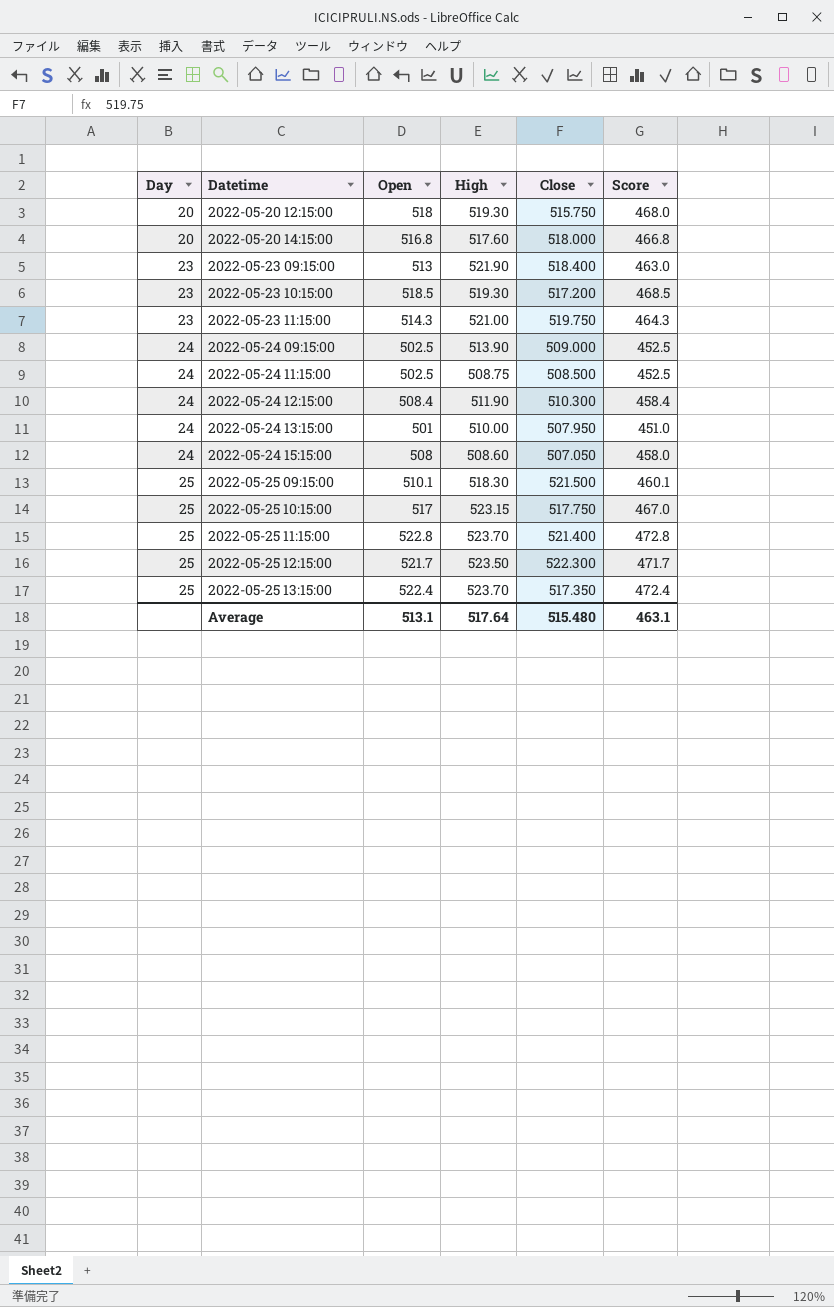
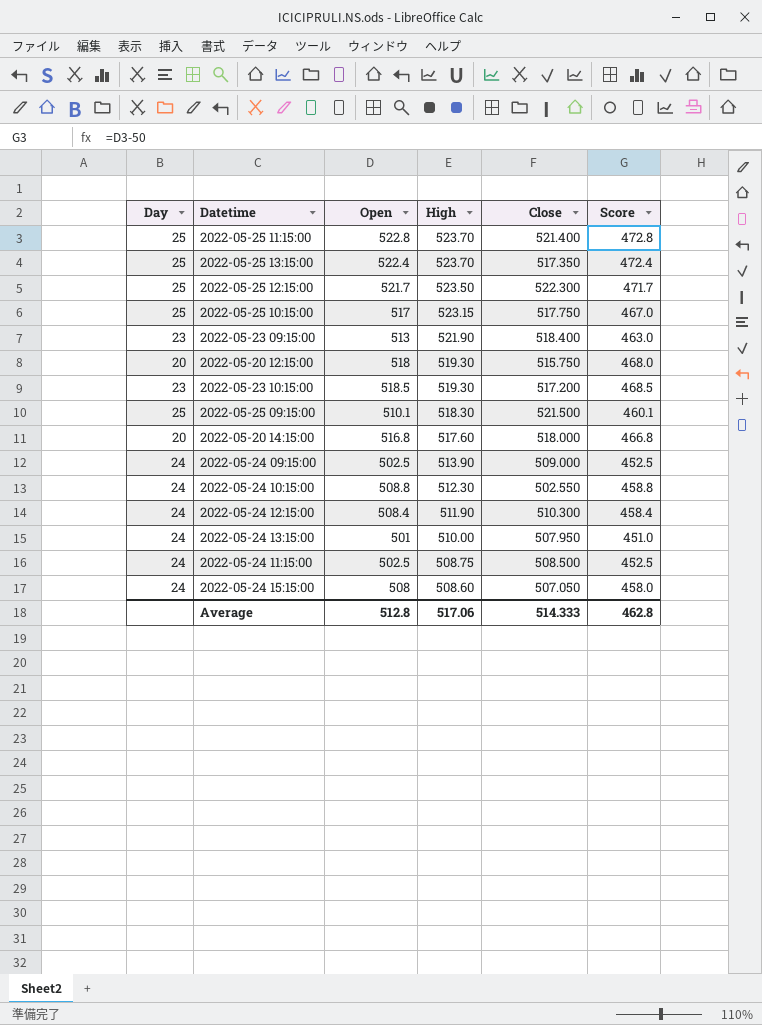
row order: Day ascending -> High descending
row 2022-05-23 11:15:00: 23 | 514.3 | 521.00 | 519.750 | 464.3 -> none
row 2022-05-24 10:15:00: none -> 24 | 508.8 | 512.30 | 502.550 | 458.8
Average | Open: 513.1 -> 512.8
Average | High: 517.64 -> 517.06
Average | Close: 515.480 -> 514.333
Average | Score: 463.1 -> 462.8

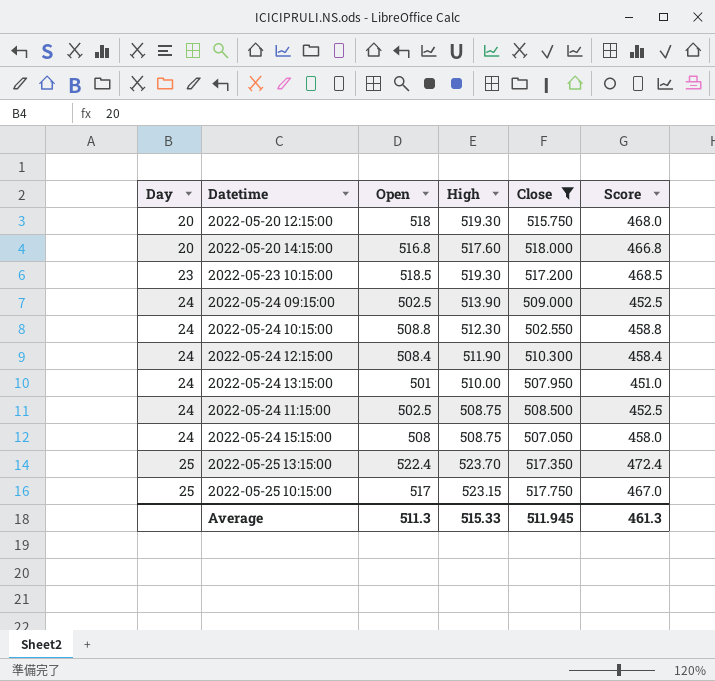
filter: none -> Close <= 518.000
row order: High descending -> Day ascending
2022-05-24 15:15:00 | High: 508.60 -> 508.75
Average | Open: 512.8 -> 511.3
Average | High: 517.06 -> 515.33
Average | Close: 514.333 -> 511.945
Average | Score: 462.8 -> 461.3

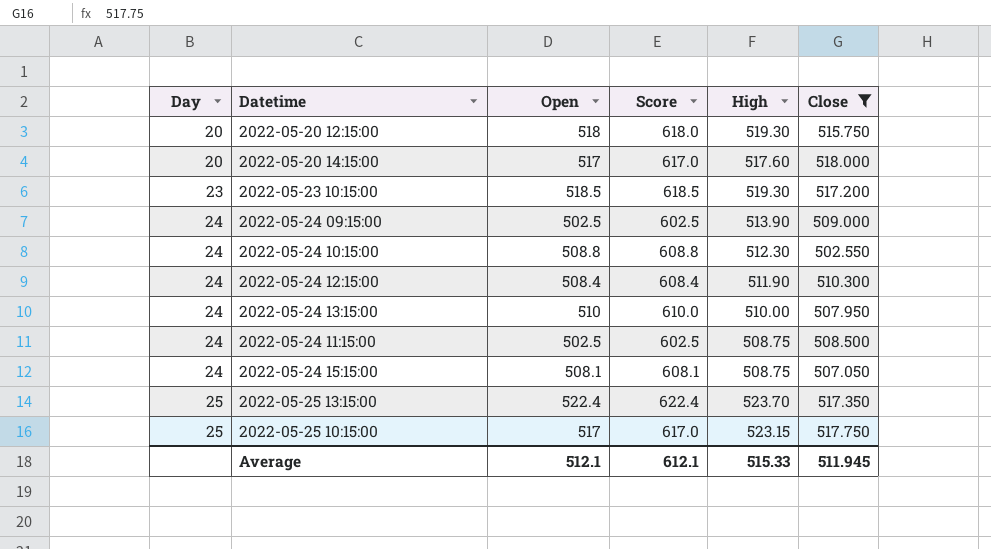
column Score | formula: [Open] - 50 -> [Open] + 100
column Score | position: 6 -> 4
2022-05-20 14:15:00 | Open: 516.8 -> 517
2022-05-24 13:15:00 | Open: 501 -> 510
2022-05-24 15:15:00 | Open: 508 -> 508.1
Average | Open: 511.3 -> 512.1
Average | Score: 461.3 -> 612.1

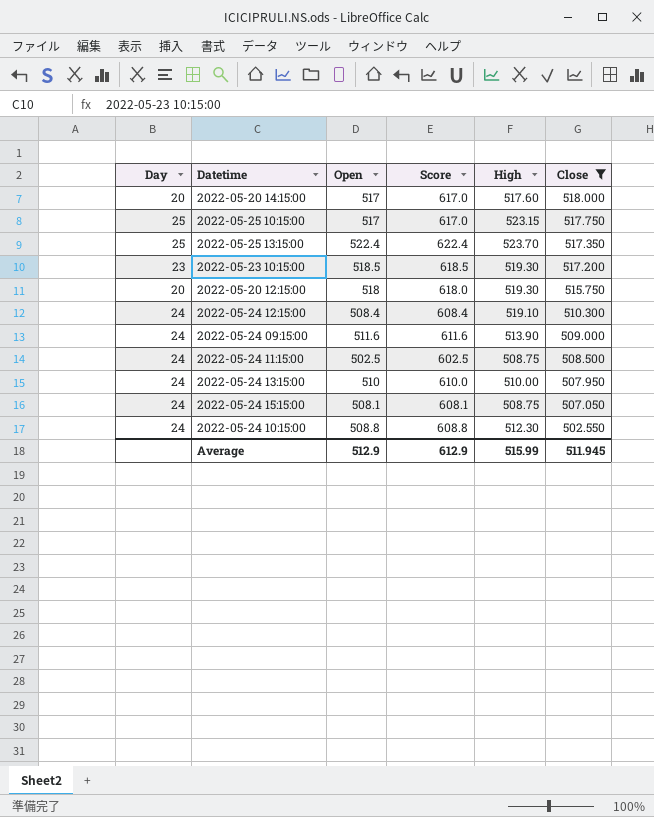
row order: Day ascending -> Close descending
2022-05-24 12:15:00 | High: 511.90 -> 519.10
2022-05-24 09:15:00 | Open: 502.5 -> 511.6
2022-05-24 09:15:00 | Score: 602.5 -> 611.6
Average | Open: 512.1 -> 512.9
Average | Score: 612.1 -> 612.9
Average | High: 515.33 -> 515.99

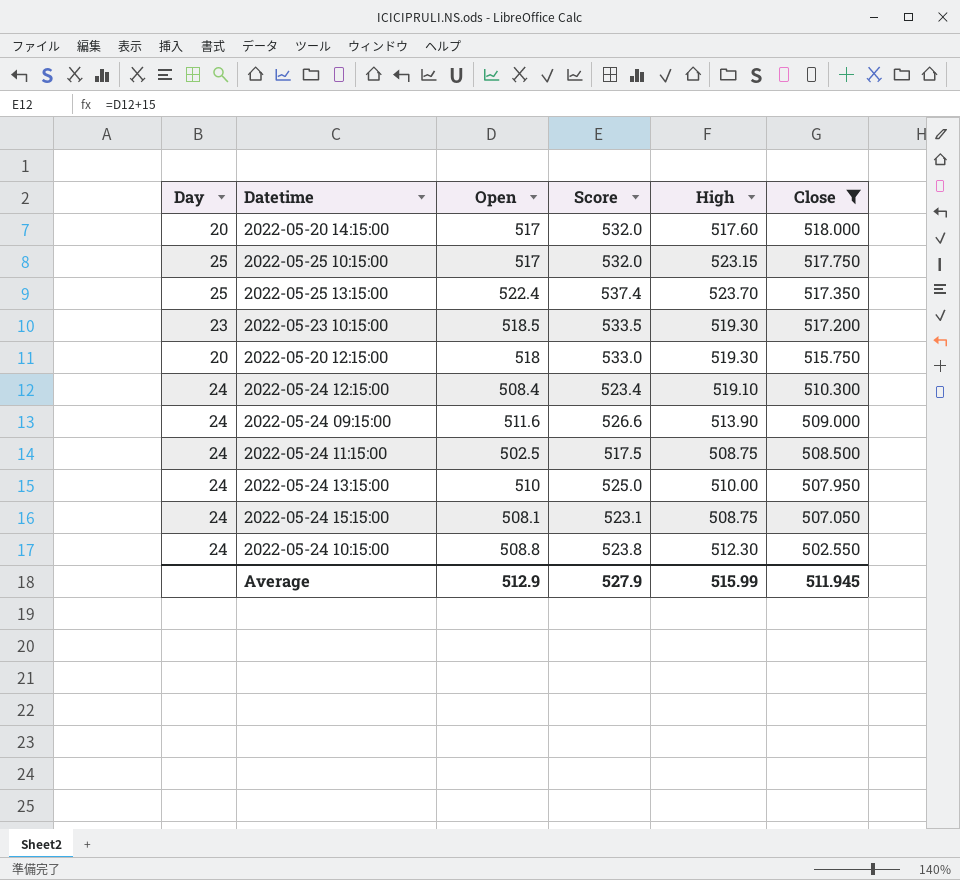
column Score | formula: [Open] + 100 -> [Open] + 15
Average | Score: 612.9 -> 527.9

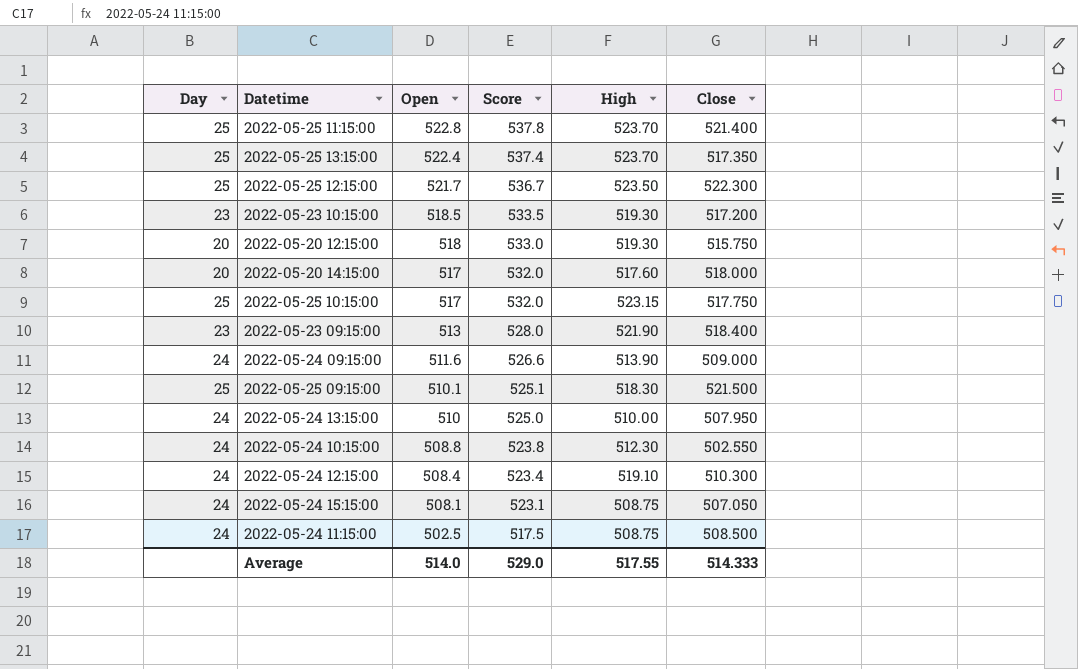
filter: Close <= 518.000 -> none
row order: Close descending -> Open descending
Average | Open: 512.9 -> 514.0
Average | Score: 527.9 -> 529.0
Average | High: 515.99 -> 517.55
Average | Close: 511.945 -> 514.333

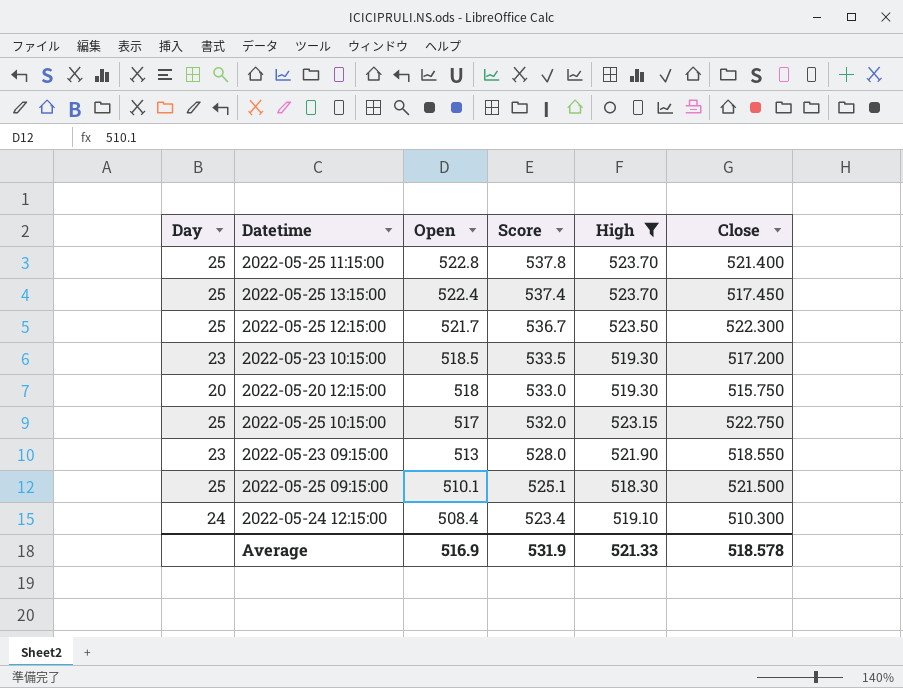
filter: none -> High >= 518.30
2022-05-25 13:15:00 | Close: 517.350 -> 517.450
2022-05-25 10:15:00 | Close: 517.750 -> 522.750
2022-05-23 09:15:00 | Close: 518.400 -> 518.550
Average | Open: 514.0 -> 516.9
Average | Score: 529.0 -> 531.9
Average | High: 517.55 -> 521.33
Average | Close: 514.333 -> 518.578

